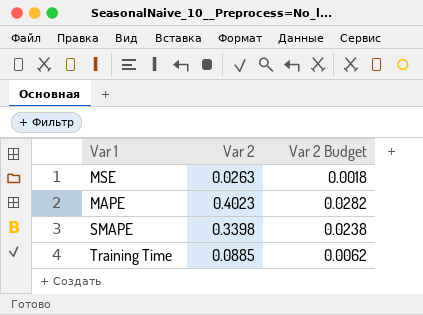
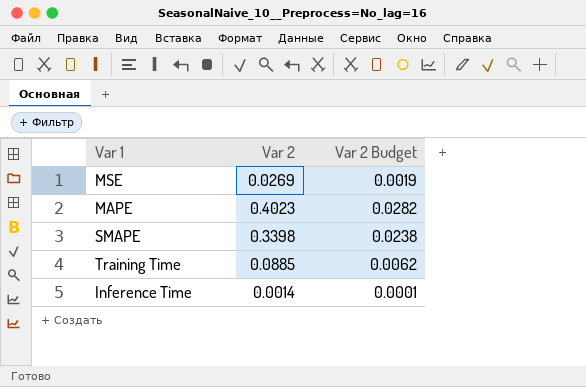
MSE | Var 2: 0.0263 -> 0.0269
MSE | Var 2 Budget: 0.0018 -> 0.0019
row Inference Time: none -> 0.0014 | 0.0001

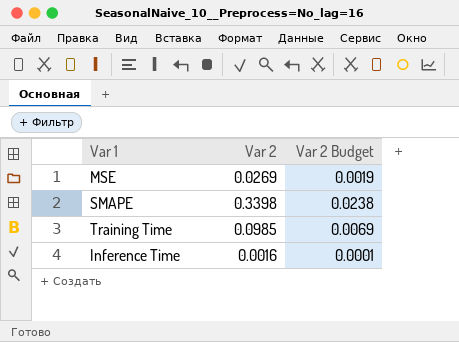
row MAPE: 0.4023 | 0.0282 -> none
Training Time | Var 2: 0.0885 -> 0.0985
Training Time | Var 2 Budget: 0.0062 -> 0.0069
Inference Time | Var 2: 0.0014 -> 0.0016

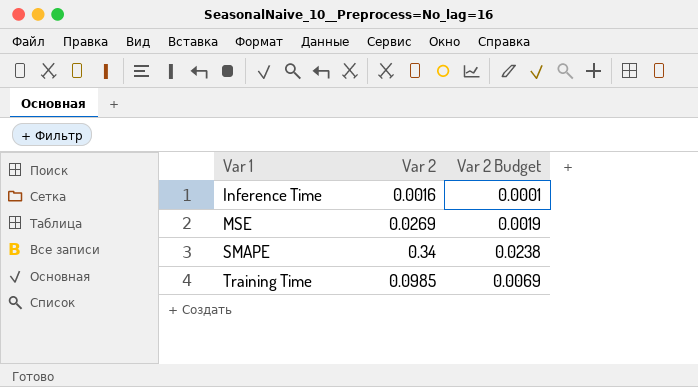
row order: none -> Var 1 ascending
SMAPE | Var 2: 0.3398 -> 0.34

